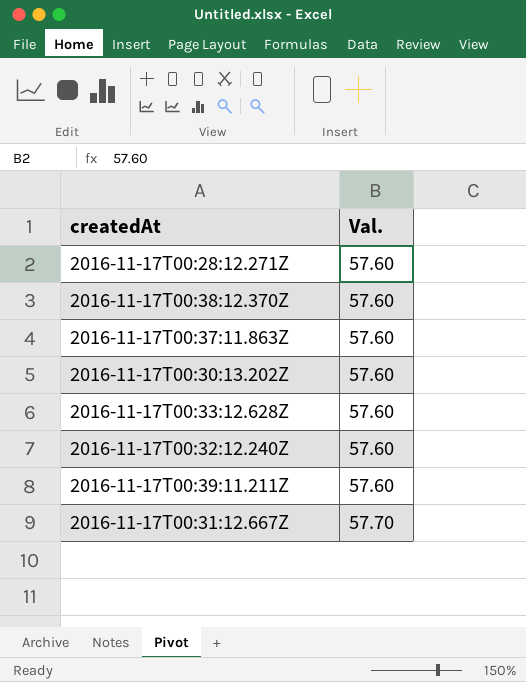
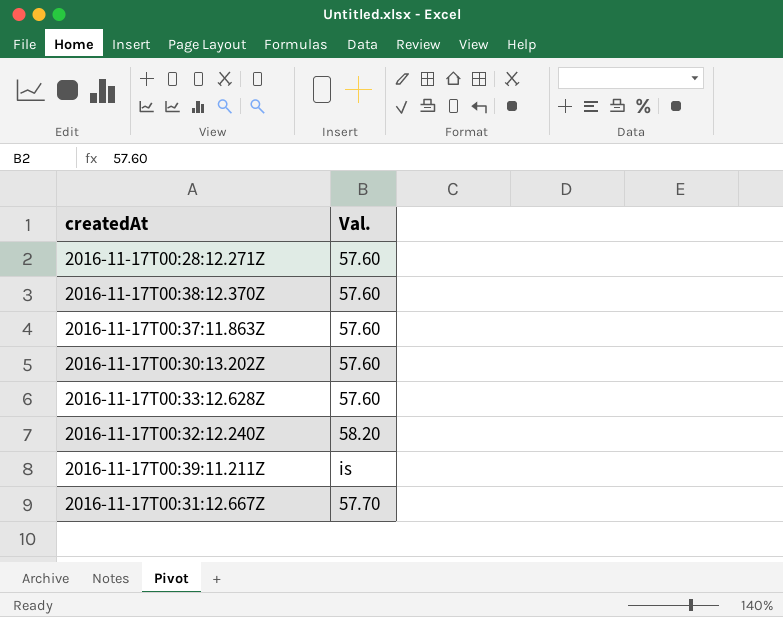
2016-11-17T00:32:12.240Z | Val.: 57.60 -> 58.20
2016-11-17T00:39:11.211Z | Val.: 57.60 -> is

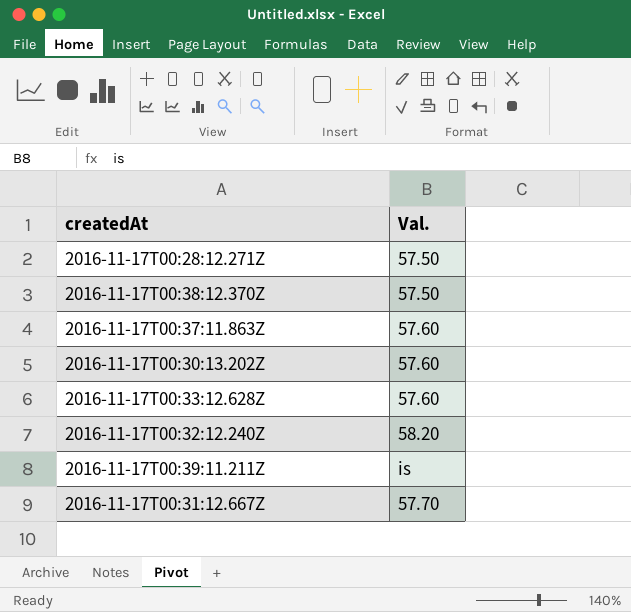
2016-11-17T00:28:12.271Z | Val.: 57.60 -> 57.50
2016-11-17T00:38:12.370Z | Val.: 57.60 -> 57.50

